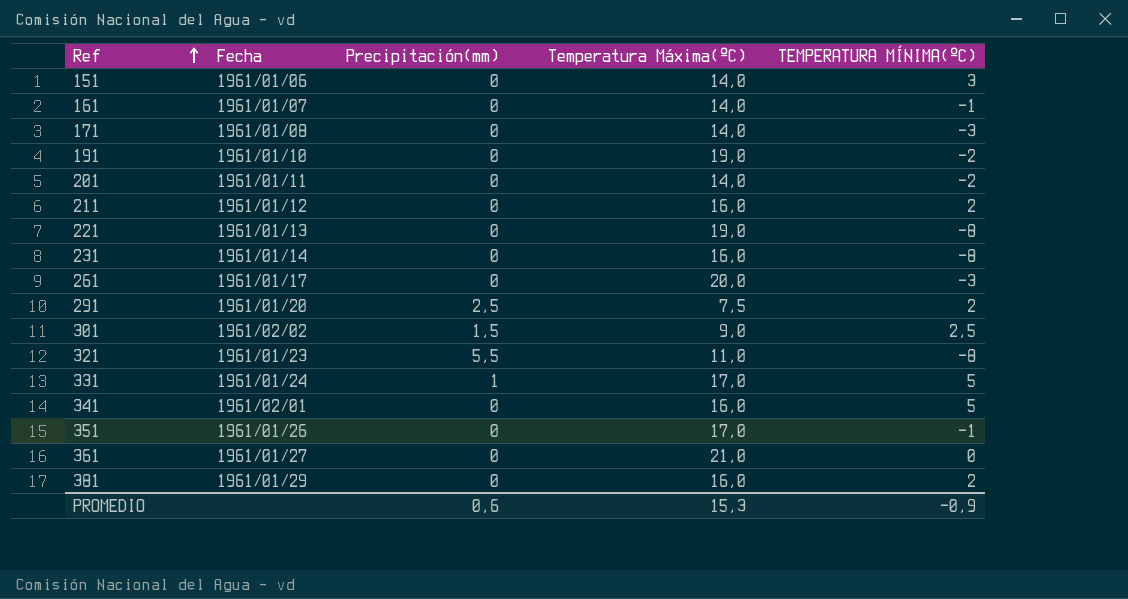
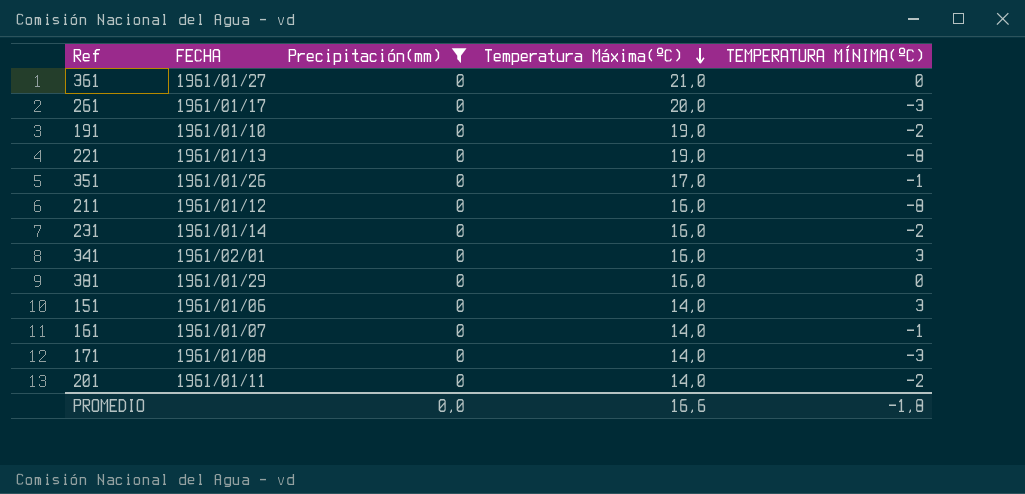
filter: none -> Precipitación(mm) = 0
row order: Ref ascending -> Temperatura Máxima(ºC) descending
column name: Fecha -> FECHA
211 | TEMPERATURA MÍNIMA(ºC): 2 -> -8
231 | TEMPERATURA MÍNIMA(ºC): -8 -> -2
341 | TEMPERATURA MÍNIMA(ºC): 5 -> 3
381 | TEMPERATURA MÍNIMA(ºC): 2 -> 0
PROMEDIO | Precipitación(mm): 0,6 -> 0,0
PROMEDIO | Temperatura Máxima(ºC): 15,3 -> 16,6
PROMEDIO | TEMPERATURA MÍNIMA(ºC): -0,9 -> -1,8

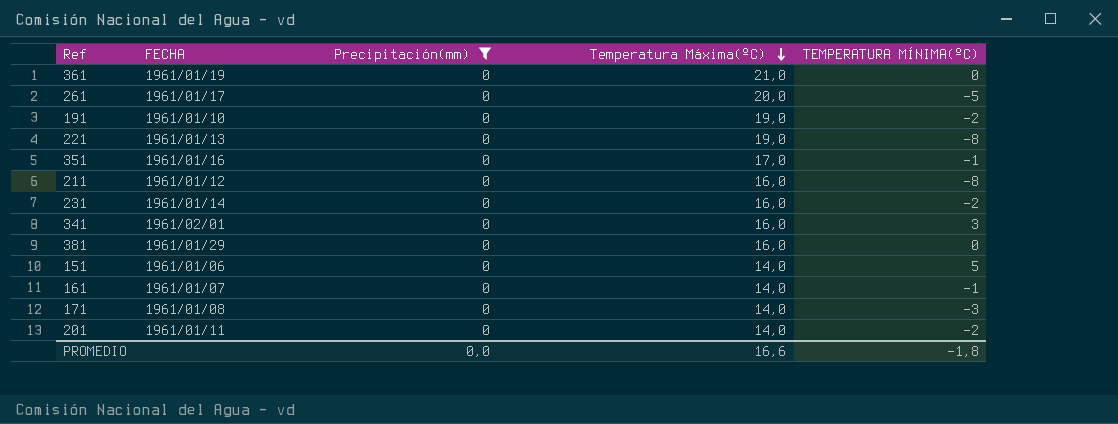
361 | FECHA: 1961/01/27 -> 1961/01/19
261 | TEMPERATURA MÍNIMA(ºC): -3 -> -5
351 | FECHA: 1961/01/26 -> 1961/01/16
151 | TEMPERATURA MÍNIMA(ºC): 3 -> 5

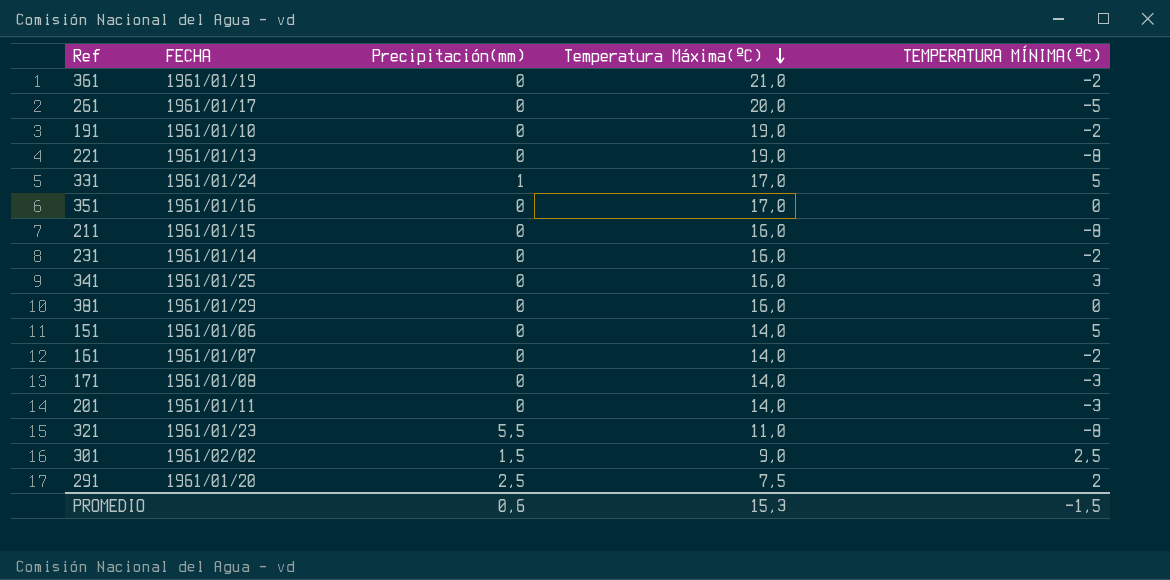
filter: Precipitación(mm) = 0 -> none
361 | TEMPERATURA MÍNIMA(ºC): 0 -> -2
351 | TEMPERATURA MÍNIMA(ºC): -1 -> 0
211 | FECHA: 1961/01/12 -> 1961/01/15
341 | FECHA: 1961/02/01 -> 1961/01/25
161 | TEMPERATURA MÍNIMA(ºC): -1 -> -2
201 | TEMPERATURA MÍNIMA(ºC): -2 -> -3
PROMEDIO | Precipitación(mm): 0,0 -> 0,6
PROMEDIO | Temperatura Máxima(ºC): 16,6 -> 15,3
PROMEDIO | TEMPERATURA MÍNIMA(ºC): -1,8 -> -1,5

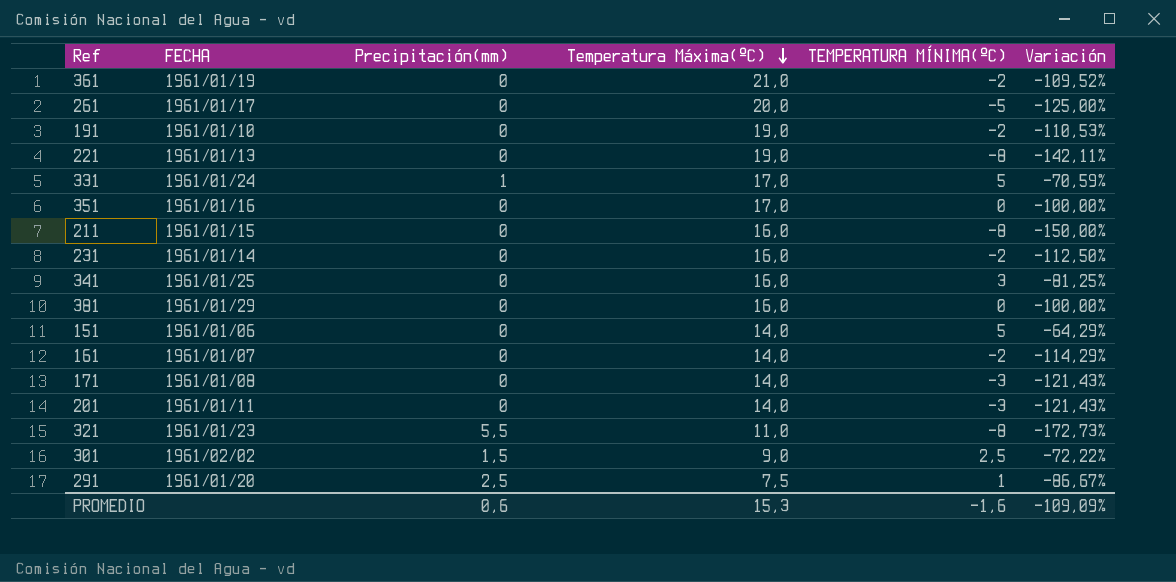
column Variación | formula: none -> ([TEMPERATURA MÍNIMA(ºC)] - [Temperatura Máxima(ºC)]) / [Temperatura Máxima(ºC)]
291 | TEMPERATURA MÍNIMA(ºC): 2 -> 1
PROMEDIO | TEMPERATURA MÍNIMA(ºC): -1,5 -> -1,6

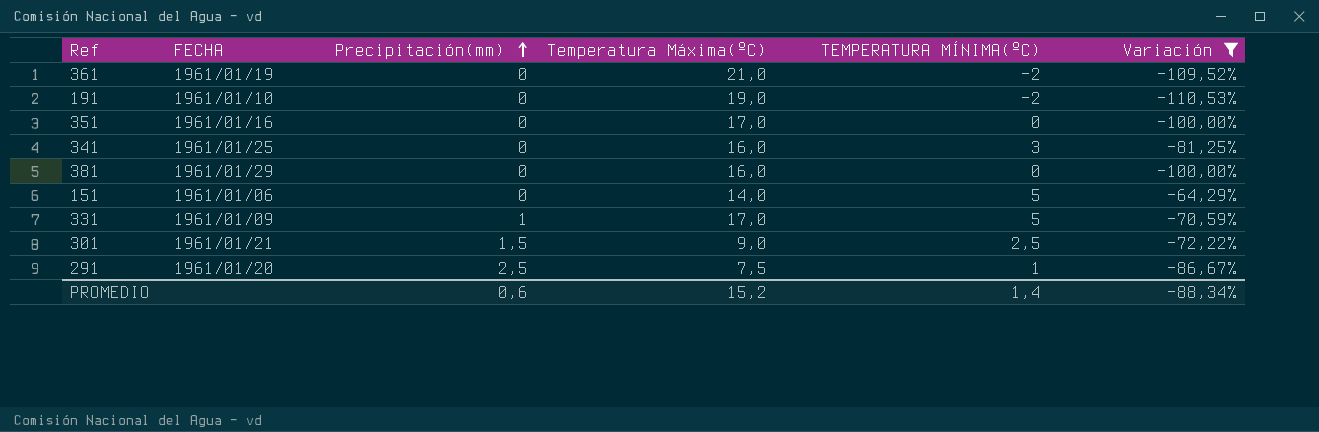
filter: none -> Variación >= -110,53%
row order: Temperatura Máxima(ºC) descending -> Precipitación(mm) ascending
331 | FECHA: 1961/01/24 -> 1961/01/09
301 | FECHA: 1961/02/02 -> 1961/01/21
PROMEDIO | Temperatura Máxima(ºC): 15,3 -> 15,2
PROMEDIO | TEMPERATURA MÍNIMA(ºC): -1,6 -> 1,4
PROMEDIO | Variación: -109,09% -> -88,34%

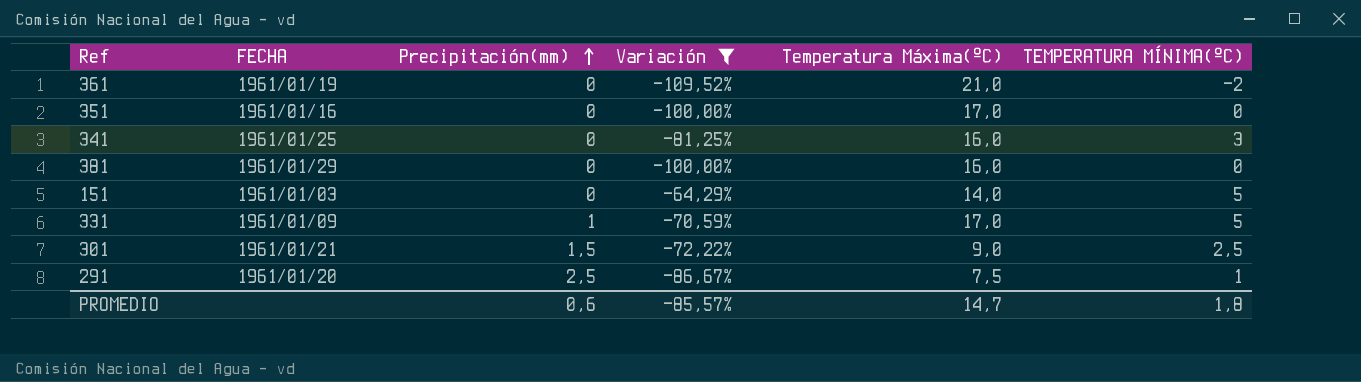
column Variación | position: 6 -> 4
row 191: 1961/01/10 | 0 | 19,0 | -2 | -110,53% -> none
151 | FECHA: 1961/01/06 -> 1961/01/03
PROMEDIO | Variación: -88,34% -> -85,57%
PROMEDIO | Temperatura Máxima(ºC): 15,2 -> 14,7
PROMEDIO | TEMPERATURA MÍNIMA(ºC): 1,4 -> 1,8

